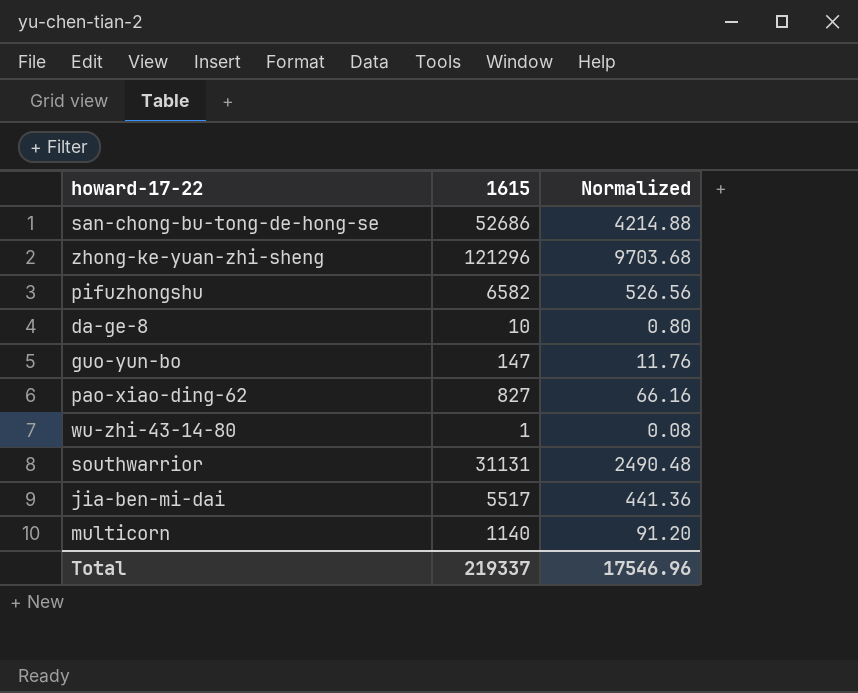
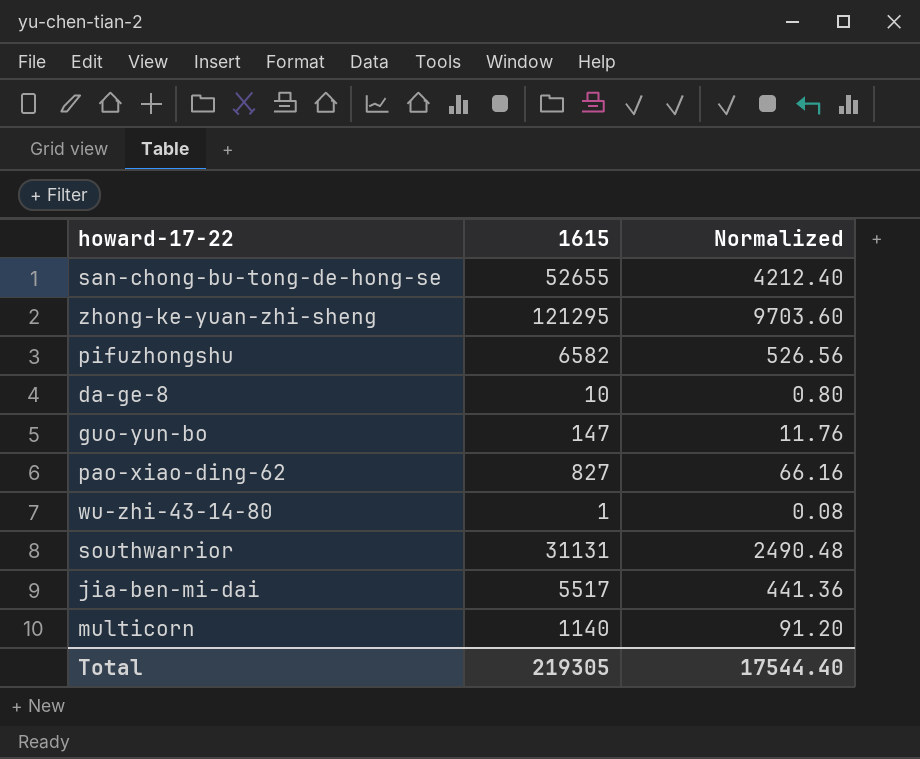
san-chong-bu-tong-de-hong-se | 1615: 52686 -> 52655
san-chong-bu-tong-de-hong-se | Normalized: 4214.88 -> 4212.40
zhong-ke-yuan-zhi-sheng | 1615: 121296 -> 121295
zhong-ke-yuan-zhi-sheng | Normalized: 9703.68 -> 9703.60
Total | 1615: 219337 -> 219305
Total | Normalized: 17546.96 -> 17544.40

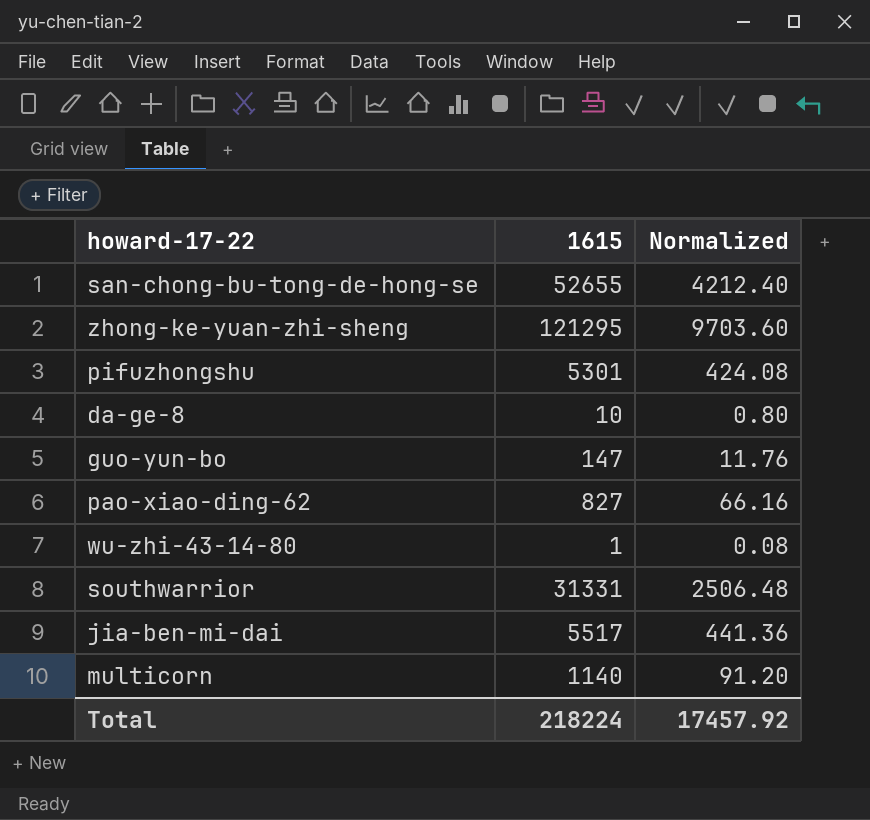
pifuzhongshu | 1615: 6582 -> 5301
pifuzhongshu | Normalized: 526.56 -> 424.08
southwarrior | 1615: 31131 -> 31331
southwarrior | Normalized: 2490.48 -> 2506.48
Total | 1615: 219305 -> 218224
Total | Normalized: 17544.40 -> 17457.92

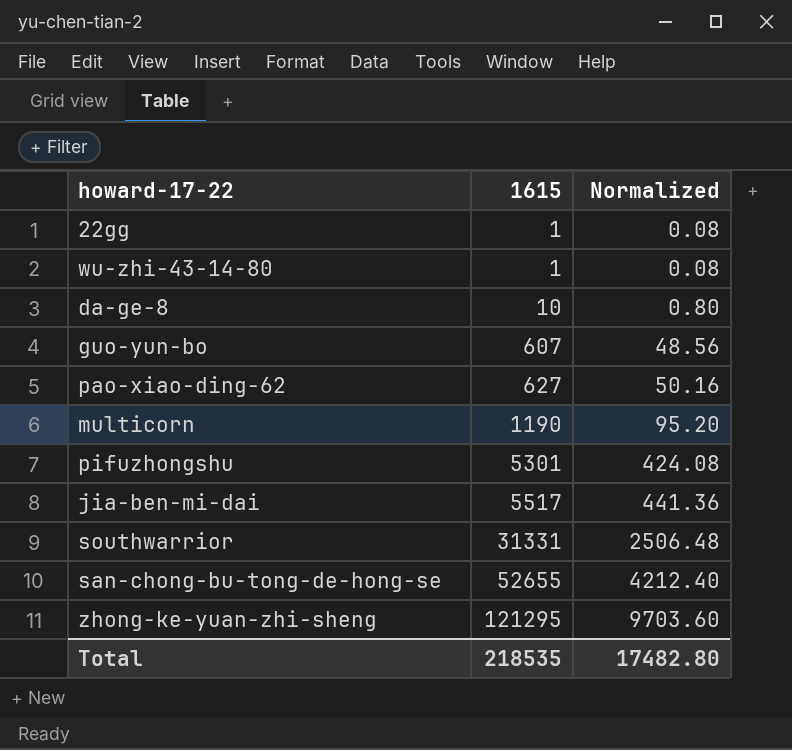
row order: none -> 1615 ascending
row 22gg: none -> 1 | 0.08
guo-yun-bo | 1615: 147 -> 607
guo-yun-bo | Normalized: 11.76 -> 48.56
pao-xiao-ding-62 | 1615: 827 -> 627
pao-xiao-ding-62 | Normalized: 66.16 -> 50.16
multicorn | 1615: 1140 -> 1190
multicorn | Normalized: 91.20 -> 95.20
Total | 1615: 218224 -> 218535
Total | Normalized: 17457.92 -> 17482.80

